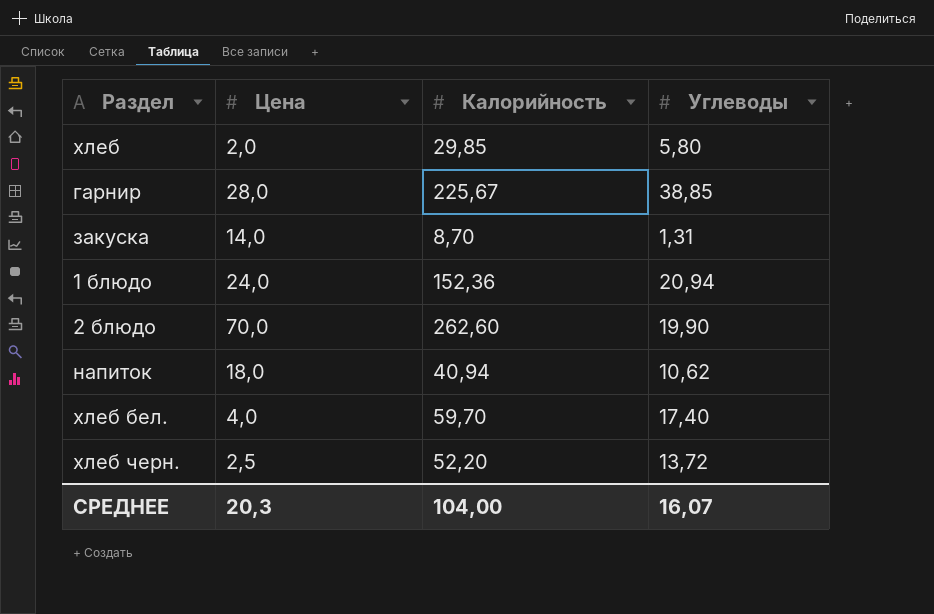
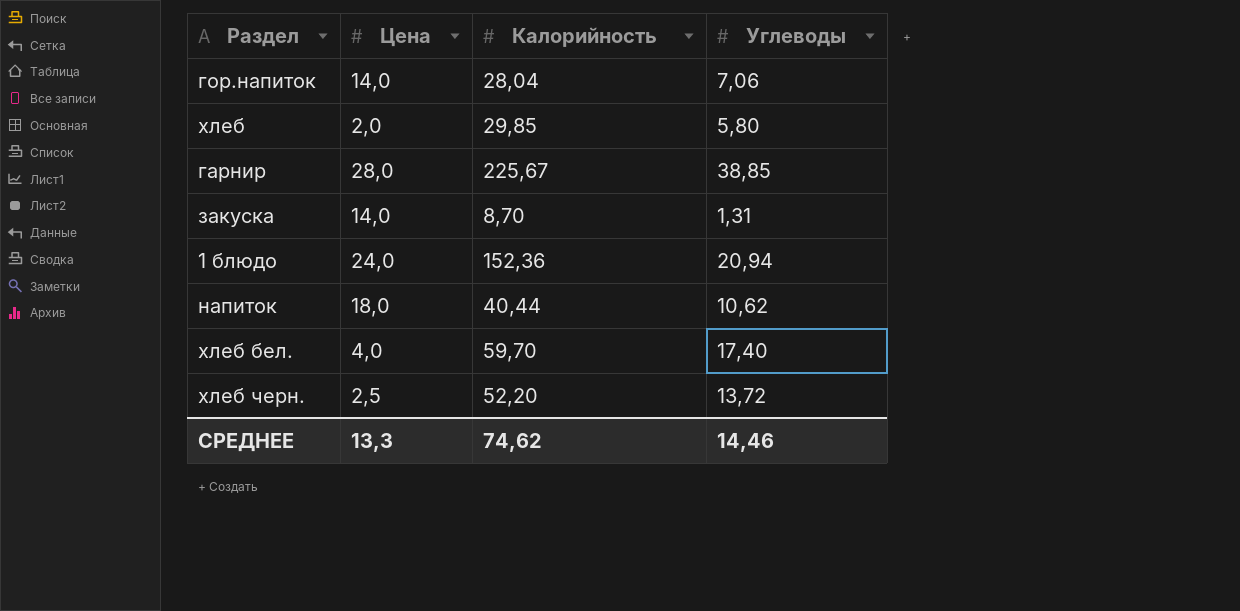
row 2 блюдо: 70,0 | 262,60 | 19,90 -> none
row гор.напиток: none -> 14,0 | 28,04 | 7,06
напиток | Калорийность: 40,94 -> 40,44
СРЕДНЕЕ | Цена: 20,3 -> 13,3
СРЕДНЕЕ | Калорийность: 104,00 -> 74,62
СРЕДНЕЕ | Углеводы: 16,07 -> 14,46

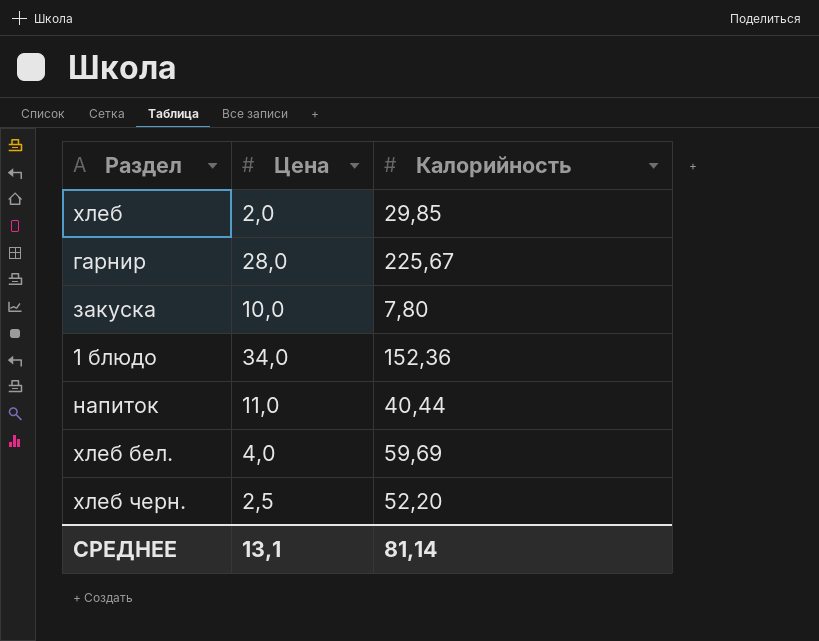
column Углеводы | position: 4 -> none
row гор.напиток: 14,0 | 28,04 | 7,06 -> none
закуска | Цена: 14,0 -> 10,0
закуска | Калорийность: 8,70 -> 7,80
1 блюдо | Цена: 24,0 -> 34,0
напиток | Цена: 18,0 -> 11,0
хлеб бел. | Калорийность: 59,70 -> 59,69
СРЕДНЕЕ | Цена: 13,3 -> 13,1
СРЕДНЕЕ | Калорийность: 74,62 -> 81,14

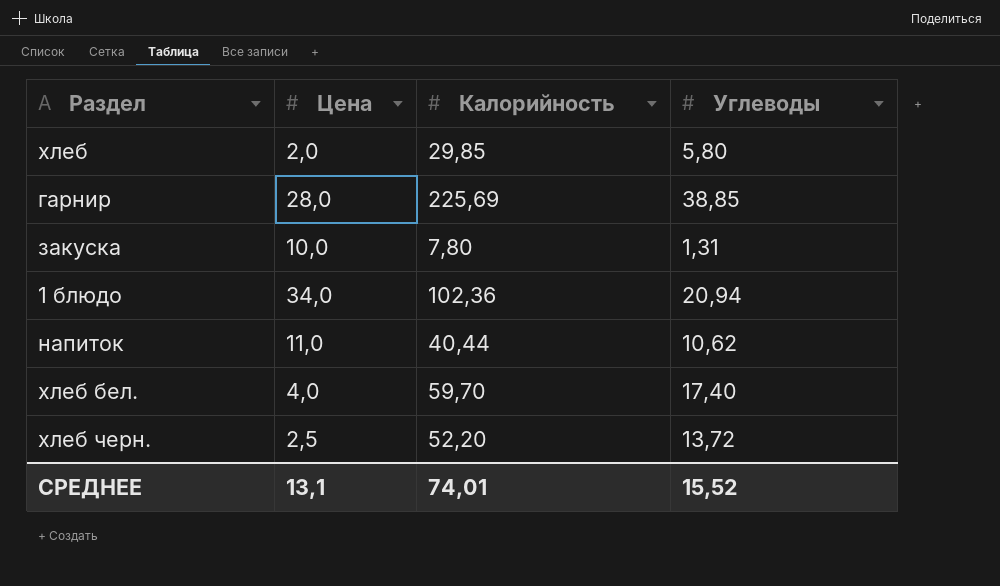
column Углеводы | position: none -> 4
гарнир | Калорийность: 225,67 -> 225,69
1 блюдо | Калорийность: 152,36 -> 102,36
хлеб бел. | Калорийность: 59,69 -> 59,70
СРЕДНЕЕ | Калорийность: 81,14 -> 74,01

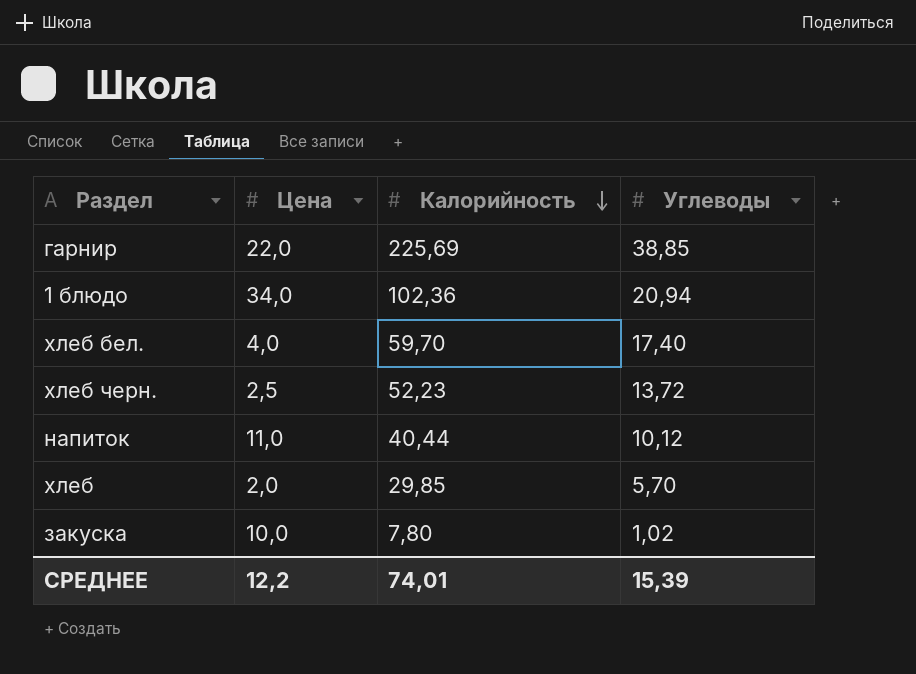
row order: none -> Калорийность descending
гарнир | Цена: 28,0 -> 22,0
хлеб черн. | Калорийность: 52,20 -> 52,23
напиток | Углеводы: 10,62 -> 10,12
хлеб | Углеводы: 5,80 -> 5,70
закуска | Углеводы: 1,31 -> 1,02
СРЕДНЕЕ | Цена: 13,1 -> 12,2
СРЕДНЕЕ | Углеводы: 15,52 -> 15,39

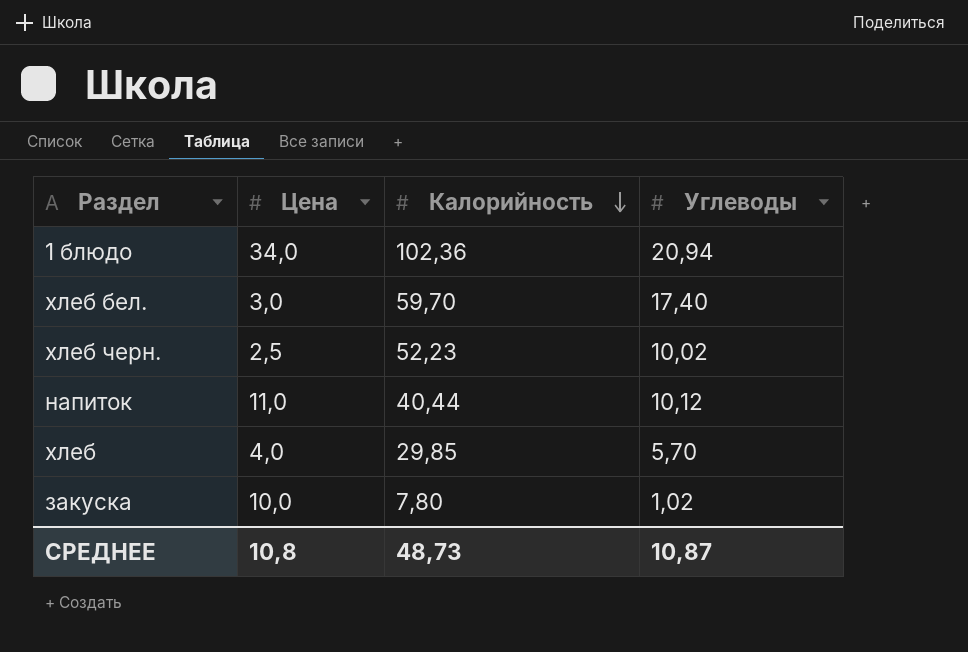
row гарнир: 22,0 | 225,69 | 38,85 -> none
хлеб бел. | Цена: 4,0 -> 3,0
хлеб черн. | Углеводы: 13,72 -> 10,02
хлеб | Цена: 2,0 -> 4,0
СРЕДНЕЕ | Цена: 12,2 -> 10,8
СРЕДНЕЕ | Калорийность: 74,01 -> 48,73
СРЕДНЕЕ | Углеводы: 15,39 -> 10,87

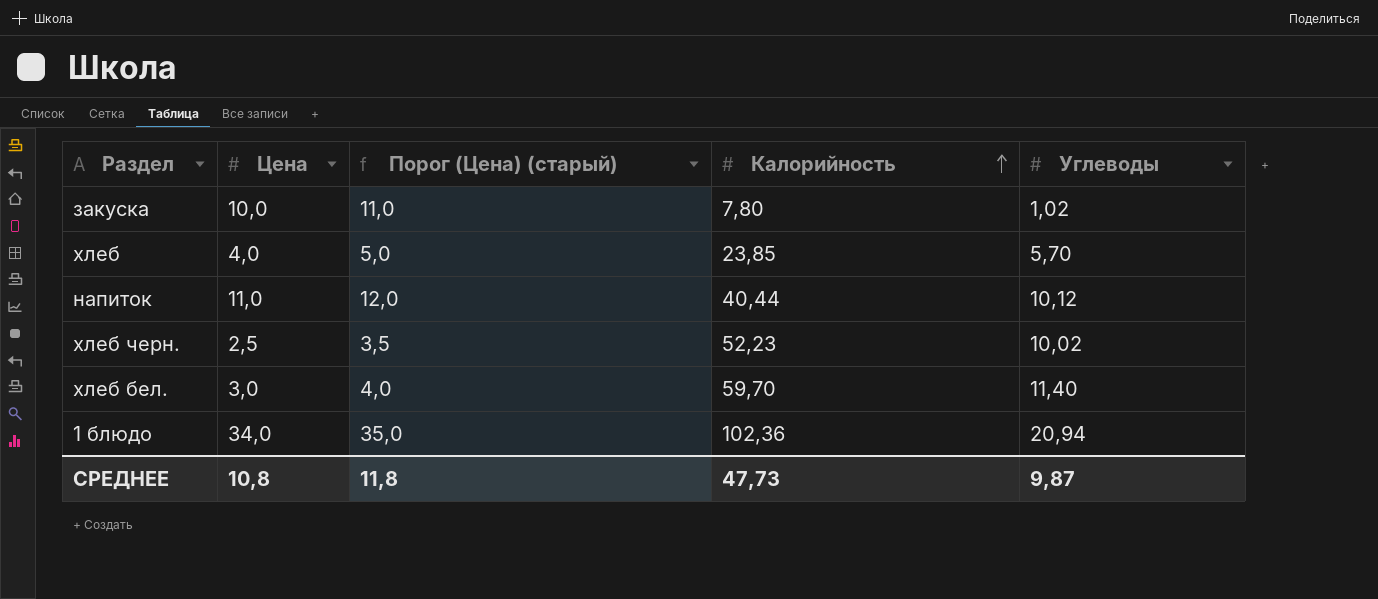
row order: Калорийность descending -> Калорийность ascending
column Порог (Цена) (старый) | formula: none -> [Цена] + 1
хлеб | Калорийность: 29,85 -> 23,85
хлеб бел. | Углеводы: 17,40 -> 11,40
СРЕДНЕЕ | Калорийность: 48,73 -> 47,73
СРЕДНЕЕ | Углеводы: 10,87 -> 9,87

